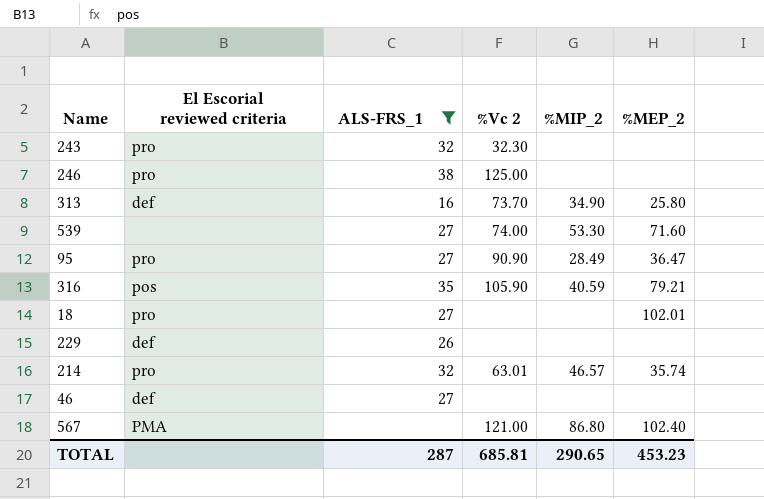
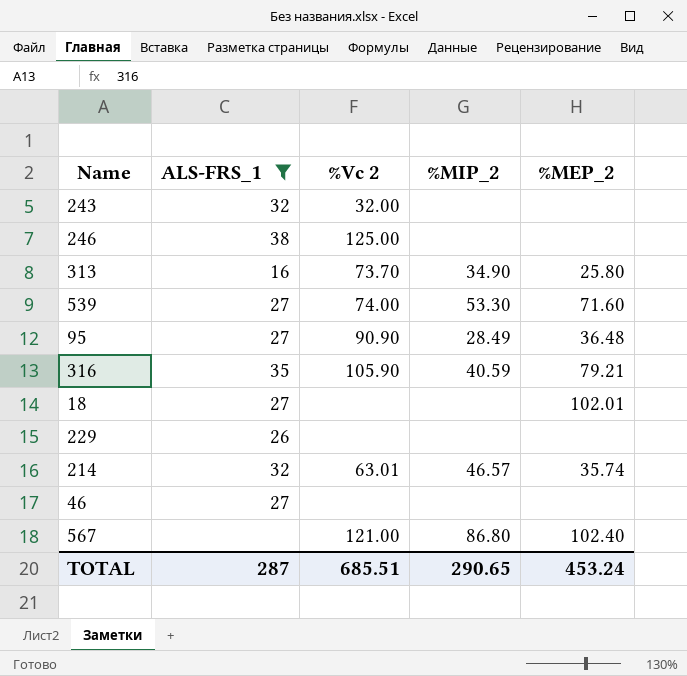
column El Escorial reviewed criteria | position: 2 -> none
243 | %Vc 2: 32.30 -> 32.00
95 | %MEP_2: 36.47 -> 36.48
TOTAL | %Vc 2: 685.81 -> 685.51
TOTAL | %MEP_2: 453.23 -> 453.24

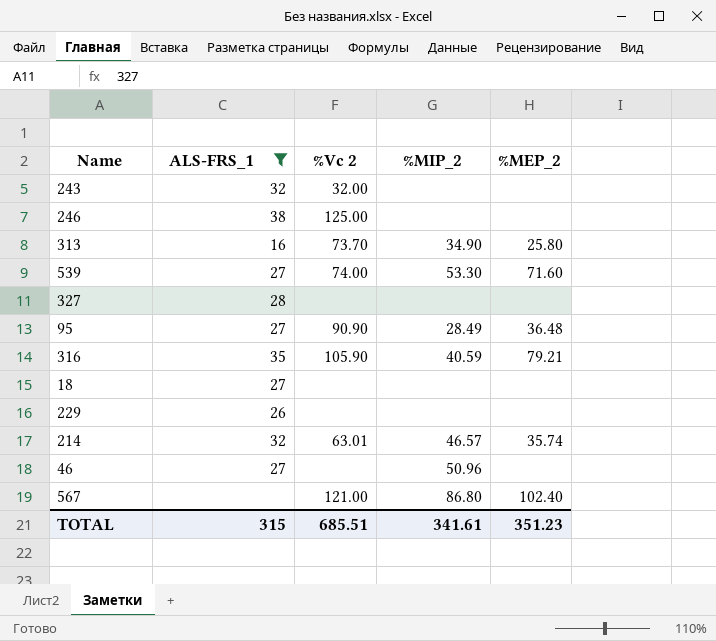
row 327: none -> 28 | none | none | none
18 | %MEP_2: 102.01 -> none
46 | %MIP_2: none -> 50.96
TOTAL | ALS-FRS_1: 287 -> 315
TOTAL | %MIP_2: 290.65 -> 341.61
TOTAL | %MEP_2: 453.24 -> 351.23

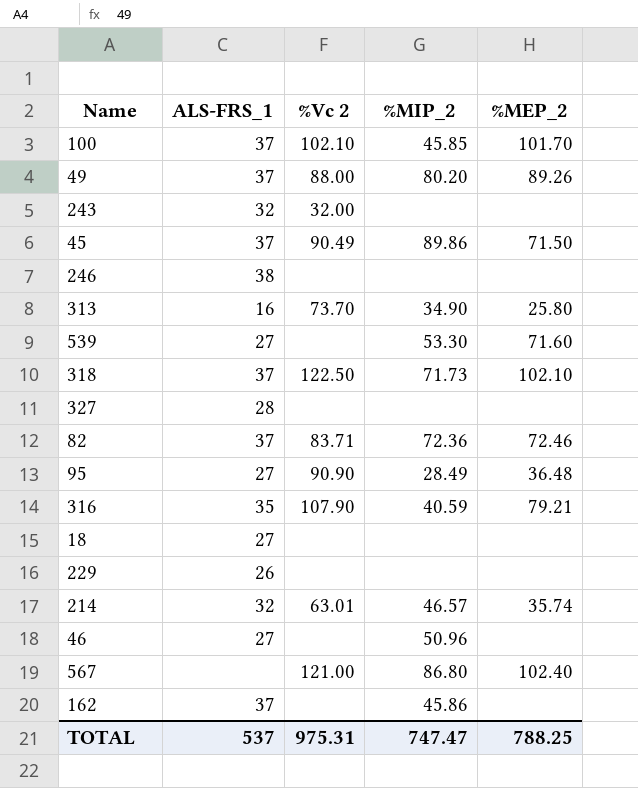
filter: ALS-FRS_1 != 37 -> none
246 | %Vc 2: 125.00 -> none
539 | %Vc 2: 74.00 -> none
316 | %Vc 2: 105.90 -> 107.90
TOTAL | ALS-FRS_1: 315 -> 537
TOTAL | %Vc 2: 685.51 -> 975.31
TOTAL | %MIP_2: 341.61 -> 747.47
TOTAL | %MEP_2: 351.23 -> 788.25

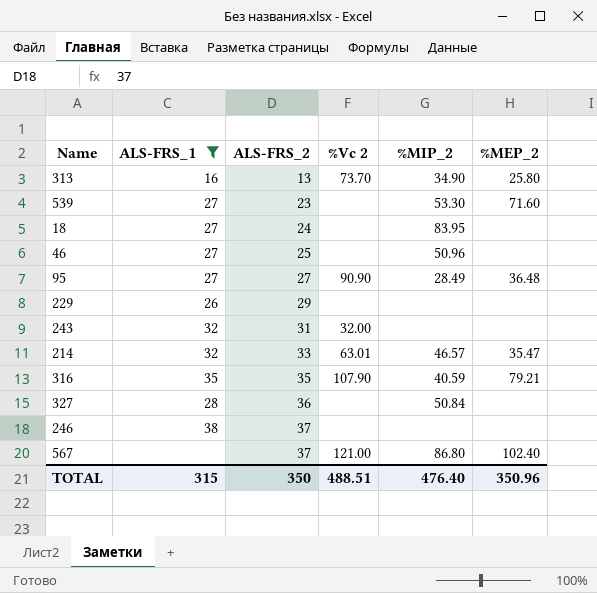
filter: none -> ALS-FRS_1 != 37
row order: none -> ALS-FRS_2 ascending
column ALS-FRS_2 | position: none -> 3
18 | %MIP_2: none -> 83.95
214 | %MEP_2: 35.74 -> 35.47
327 | %MIP_2: none -> 50.84
TOTAL | ALS-FRS_1: 537 -> 315
TOTAL | %Vc 2: 975.31 -> 488.51
TOTAL | %MIP_2: 747.47 -> 476.40
TOTAL | %MEP_2: 788.25 -> 350.96

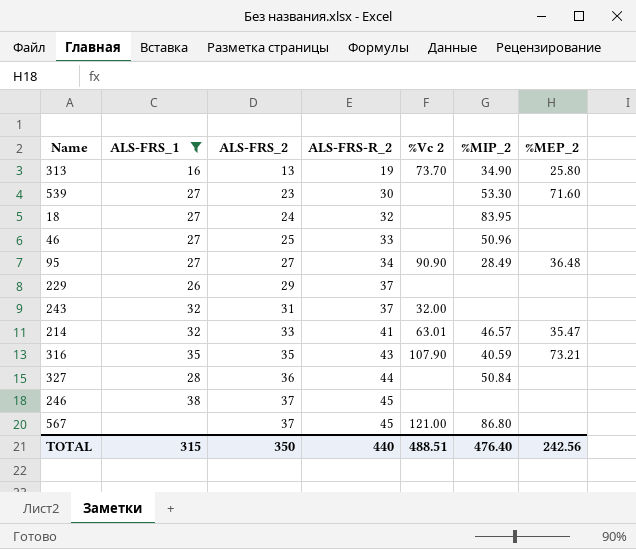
column ALS-FRS-R_2 | position: none -> 4
316 | %MEP_2: 79.21 -> 73.21
567 | %MEP_2: 102.40 -> none
TOTAL | %MEP_2: 350.96 -> 242.56

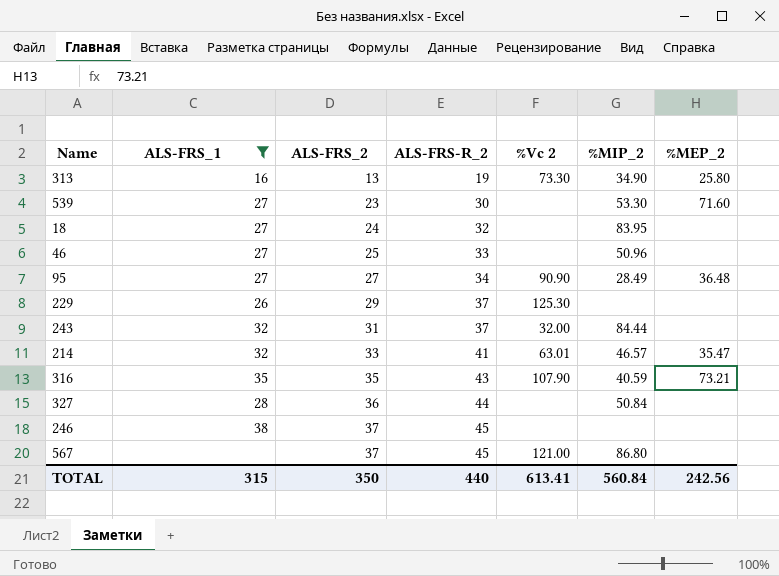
313 | %Vc 2: 73.70 -> 73.30
229 | %Vc 2: none -> 125.30
243 | %MIP_2: none -> 84.44
TOTAL | %Vc 2: 488.51 -> 613.41
TOTAL | %MIP_2: 476.40 -> 560.84

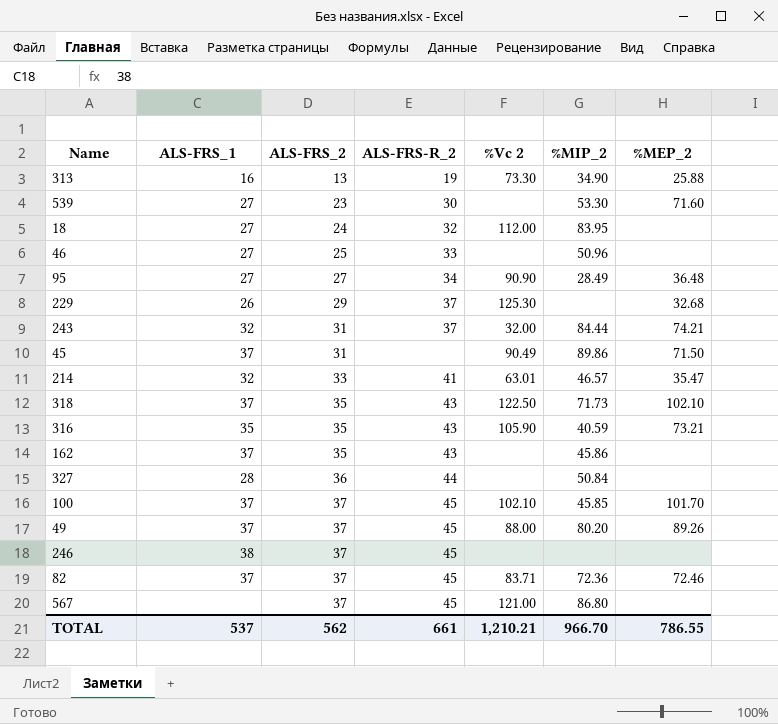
filter: ALS-FRS_1 != 37 -> none
313 | %MEP_2: 25.80 -> 25.88
18 | %Vc 2: none -> 112.00
229 | %MEP_2: none -> 32.68
243 | %MEP_2: none -> 74.21
316 | %Vc 2: 107.90 -> 105.90
TOTAL | ALS-FRS_1: 315 -> 537
TOTAL | ALS-FRS_2: 350 -> 562
TOTAL | ALS-FRS-R_2: 440 -> 661
TOTAL | %Vc 2: 613.41 -> 1,210.21
TOTAL | %MIP_2: 560.84 -> 966.70
TOTAL | %MEP_2: 242.56 -> 786.55

